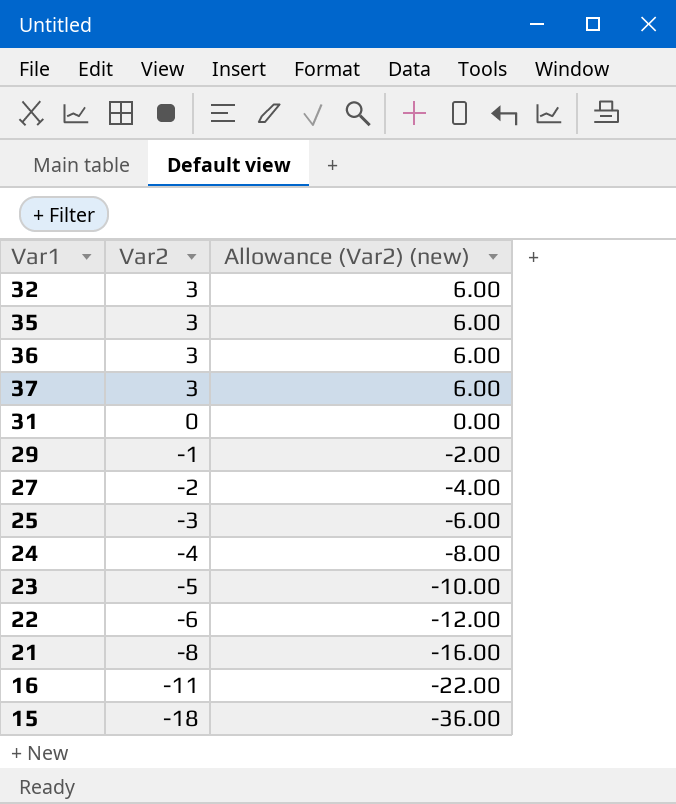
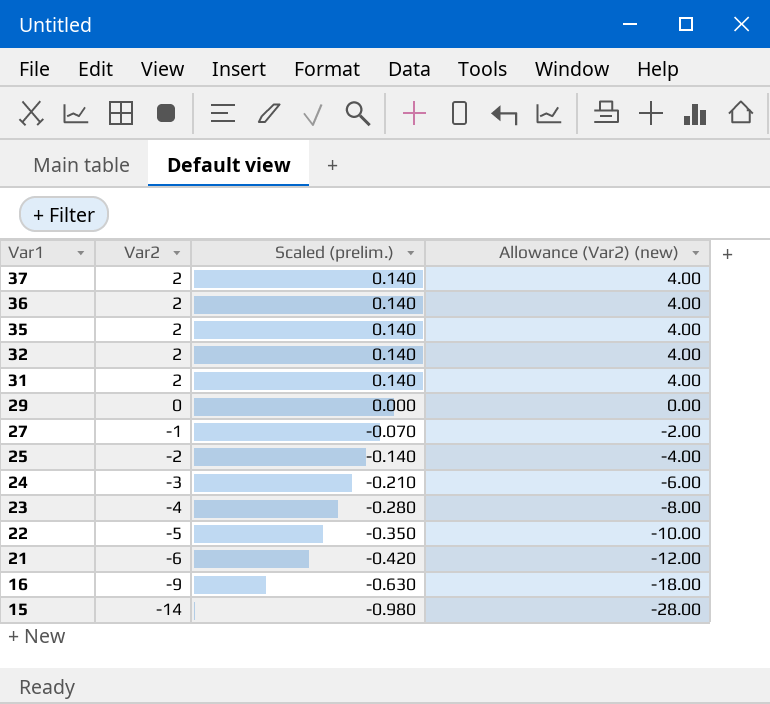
row order: Var2 descending -> Var1 descending
column Scaled (prelim.) | formula: none -> [Var2] * 0.07
37 | Var2: 3 -> 2
37 | Allowance (Var2) (new): 6.00 -> 4.00
36 | Var2: 3 -> 2
36 | Allowance (Var2) (new): 6.00 -> 4.00
35 | Var2: 3 -> 2
35 | Allowance (Var2) (new): 6.00 -> 4.00
32 | Var2: 3 -> 2
32 | Allowance (Var2) (new): 6.00 -> 4.00
31 | Var2: 0 -> 2
31 | Allowance (Var2) (new): 0.00 -> 4.00
29 | Var2: -1 -> 0
29 | Allowance (Var2) (new): -2.00 -> 0.00
27 | Var2: -2 -> -1
27 | Allowance (Var2) (new): -4.00 -> -2.00
25 | Var2: -3 -> -2
25 | Allowance (Var2) (new): -6.00 -> -4.00
24 | Var2: -4 -> -3
24 | Allowance (Var2) (new): -8.00 -> -6.00
23 | Var2: -5 -> -4
23 | Allowance (Var2) (new): -10.00 -> -8.00
22 | Var2: -6 -> -5
22 | Allowance (Var2) (new): -12.00 -> -10.00
21 | Var2: -8 -> -6
21 | Allowance (Var2) (new): -16.00 -> -12.00
16 | Var2: -11 -> -9
16 | Allowance (Var2) (new): -22.00 -> -18.00
15 | Var2: -18 -> -14
15 | Allowance (Var2) (new): -36.00 -> -28.00

